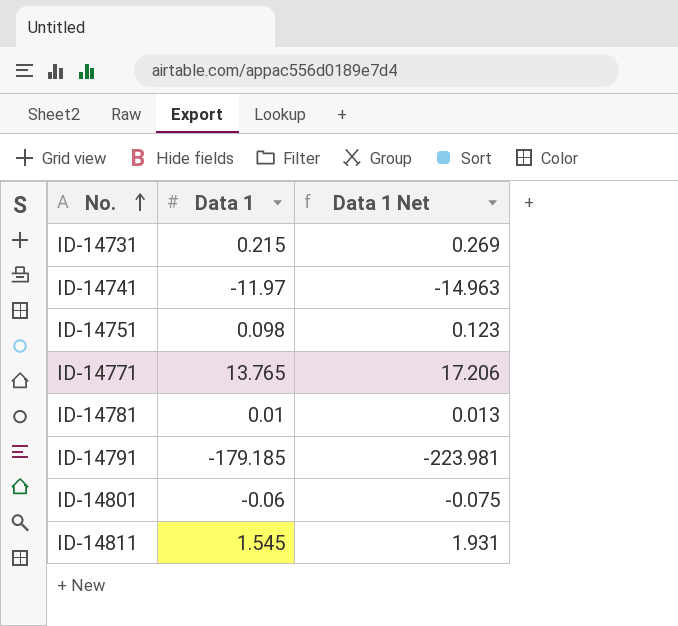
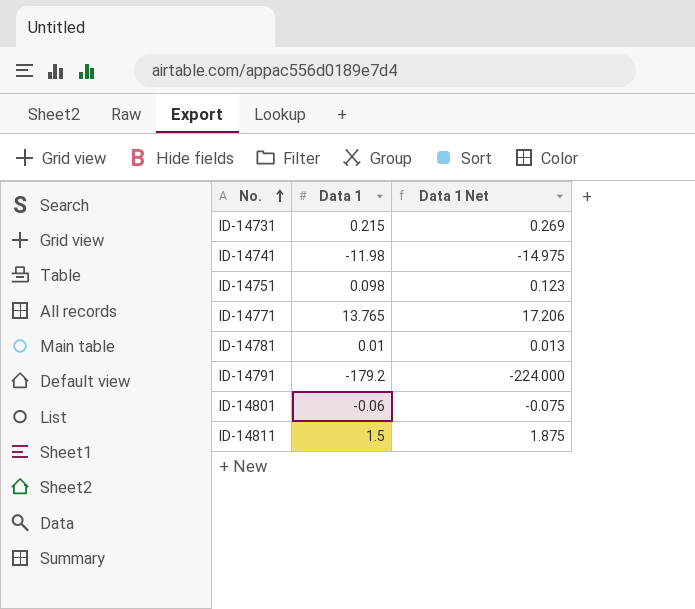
ID-14741 | Data 1: -11.97 -> -11.98
ID-14741 | Data 1 Net: -14.963 -> -14.975
ID-14791 | Data 1: -179.185 -> -179.2
ID-14791 | Data 1 Net: -223.981 -> -224.000
ID-14811 | Data 1: 1.545 -> 1.5
ID-14811 | Data 1 Net: 1.931 -> 1.875

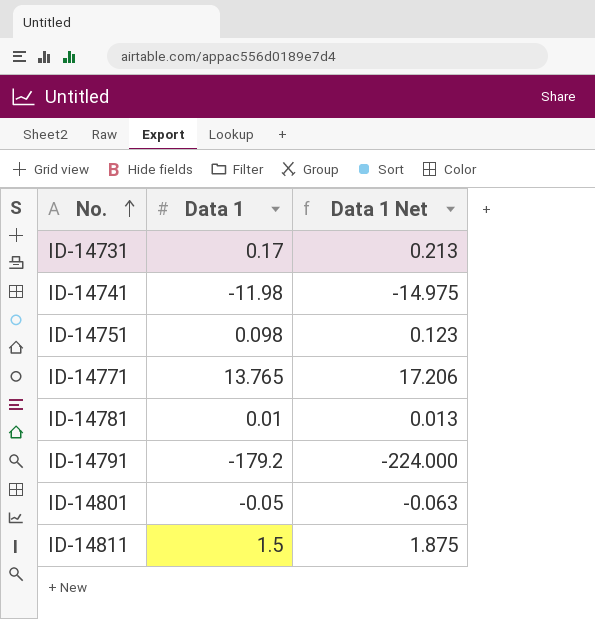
ID-14731 | Data 1: 0.215 -> 0.17
ID-14731 | Data 1 Net: 0.269 -> 0.213
ID-14801 | Data 1: -0.06 -> -0.05
ID-14801 | Data 1 Net: -0.075 -> -0.063

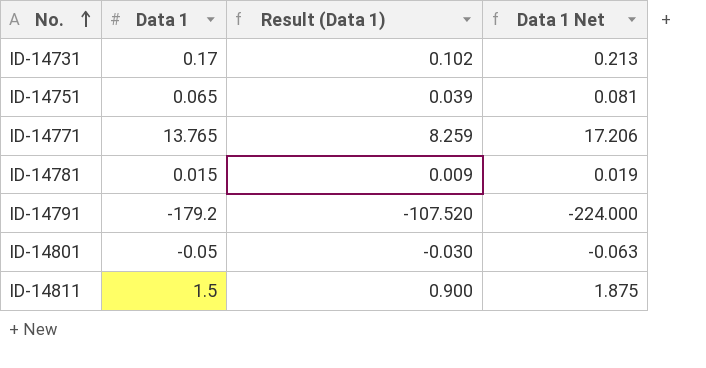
column Result (Data 1) | formula: none -> [Data 1] * 0.6
row ID-14741: -11.98 | -14.975 -> none
ID-14751 | Data 1: 0.098 -> 0.065
ID-14751 | Data 1 Net: 0.123 -> 0.081
ID-14781 | Data 1: 0.01 -> 0.015
ID-14781 | Data 1 Net: 0.013 -> 0.019

